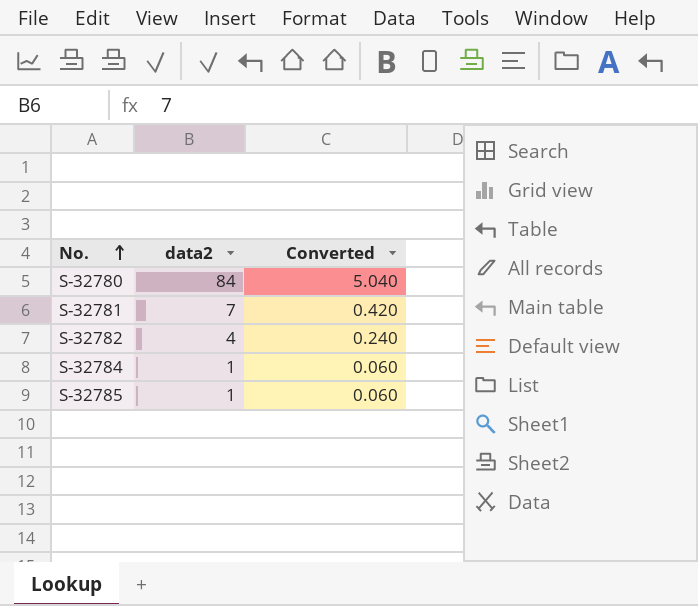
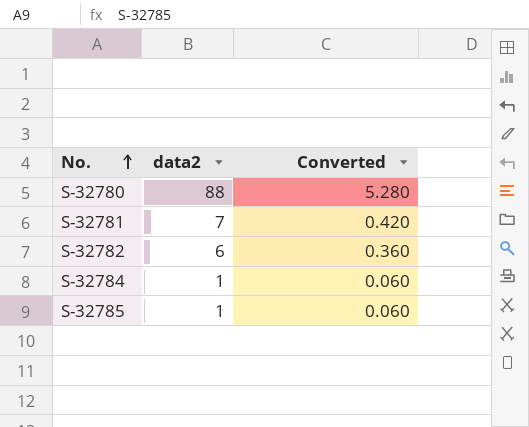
S-32780 | data2: 84 -> 88
S-32780 | Converted: 5.040 -> 5.280
S-32782 | data2: 4 -> 6
S-32782 | Converted: 0.240 -> 0.360

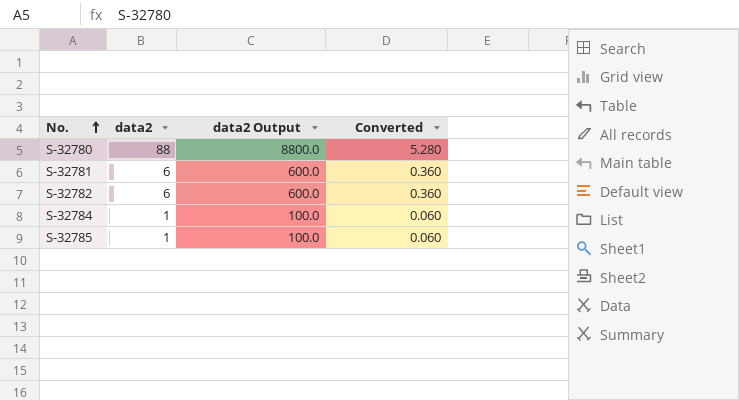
column data2 Output | formula: none -> [data2] * 100
S-32781 | data2: 7 -> 6
S-32781 | Converted: 0.420 -> 0.360

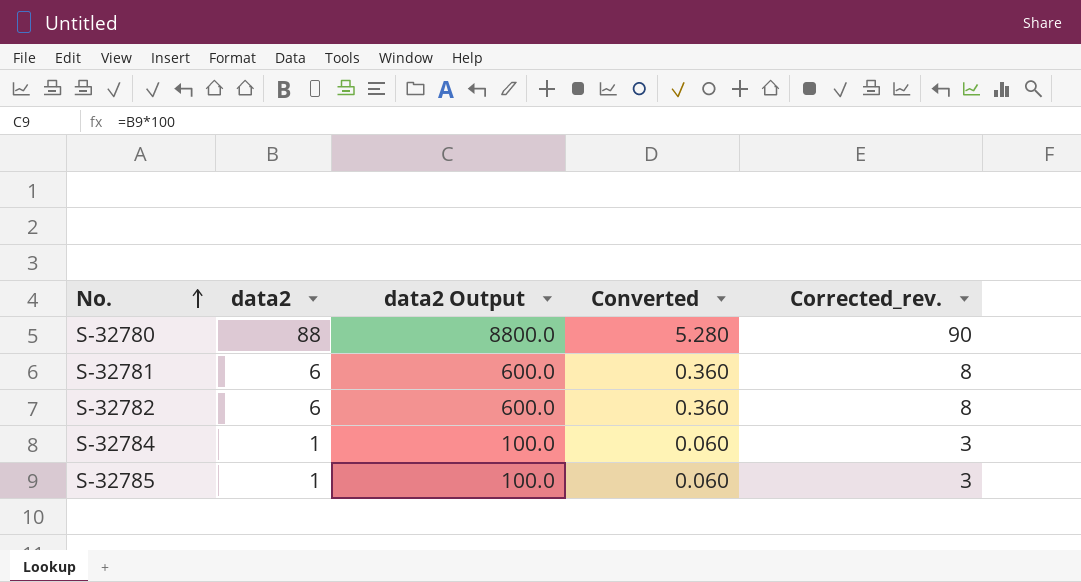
column Corrected_rev. | formula: none -> [data2] + 2

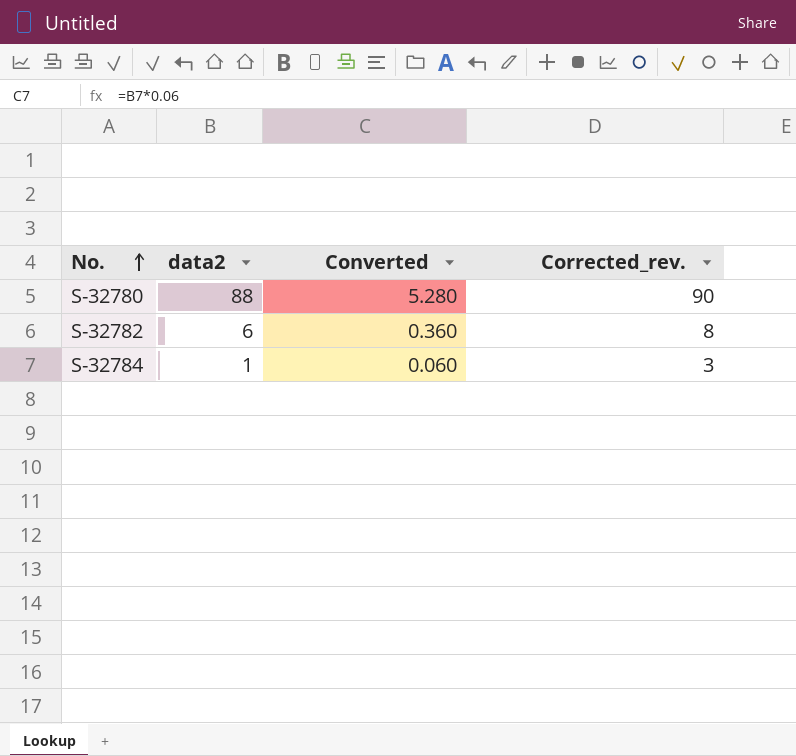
column data2 Output | formula: [data2] * 100 -> none
row S-32781: 6 | 600.0 | 0.360 | 8 -> none
row S-32785: 1 | 100.0 | 0.060 | 3 -> none

